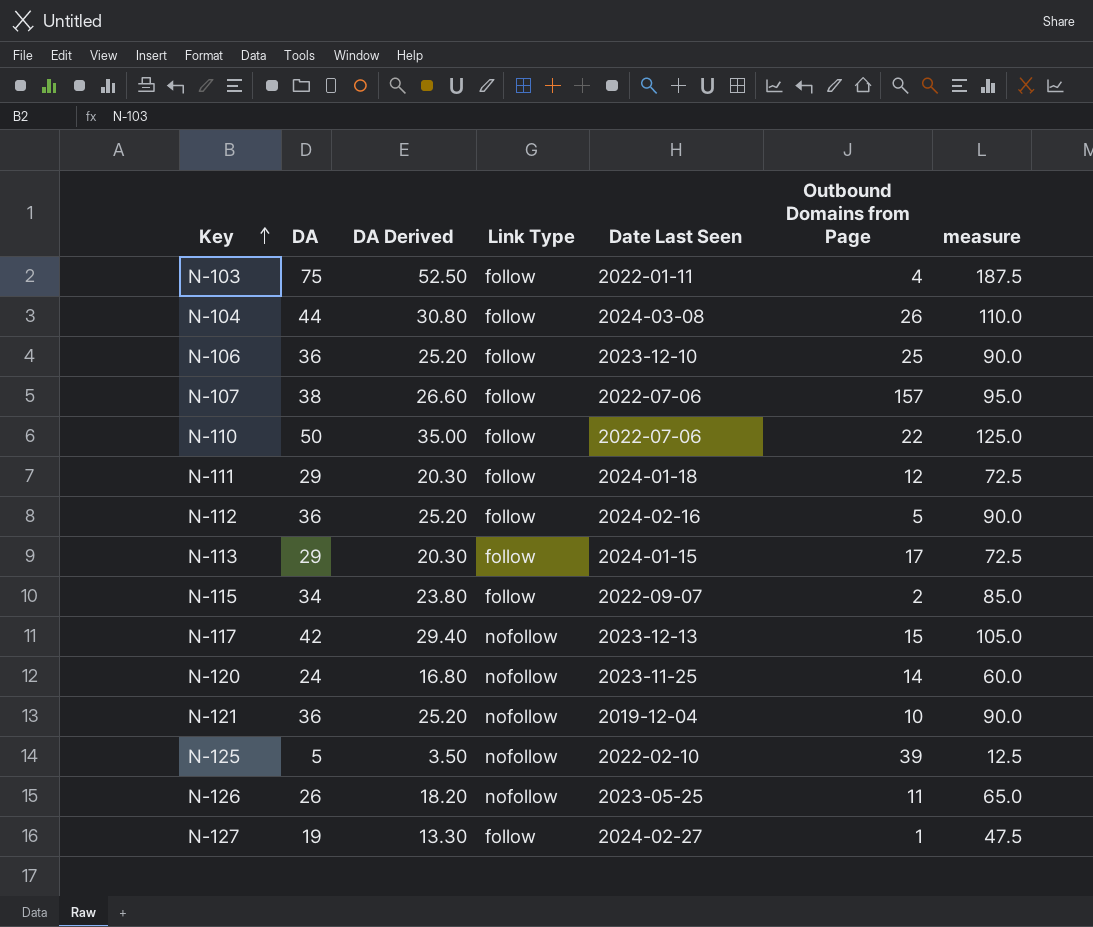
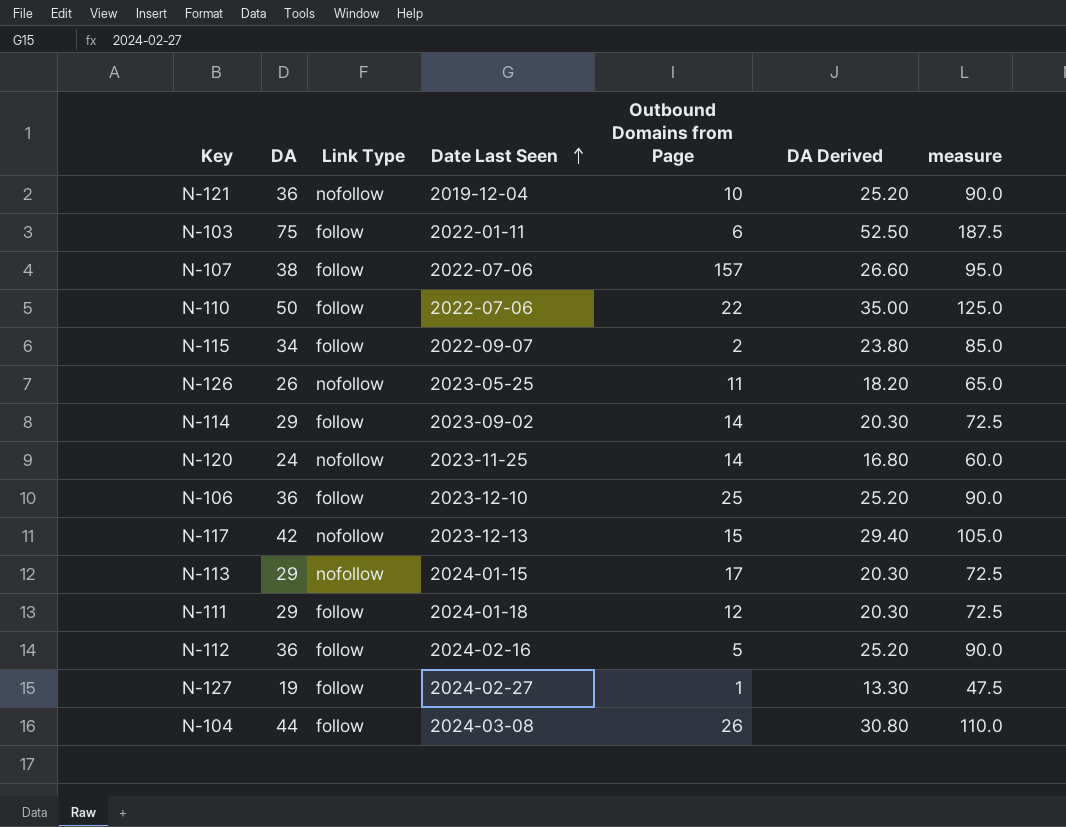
row order: Key ascending -> Date Last Seen ascending
column DA Derived | position: 3 -> 6
row N-125: 5 | 3.50 | nofollow | 2022-02-10 | 39 | 12.5 -> none
N-103 | Outbound Domains from Page: 4 -> 6
row N-114: none -> 29 | follow | 2023-09-02 | 14 | 20.30 | 72.5
N-113 | Link Type: follow -> nofollow

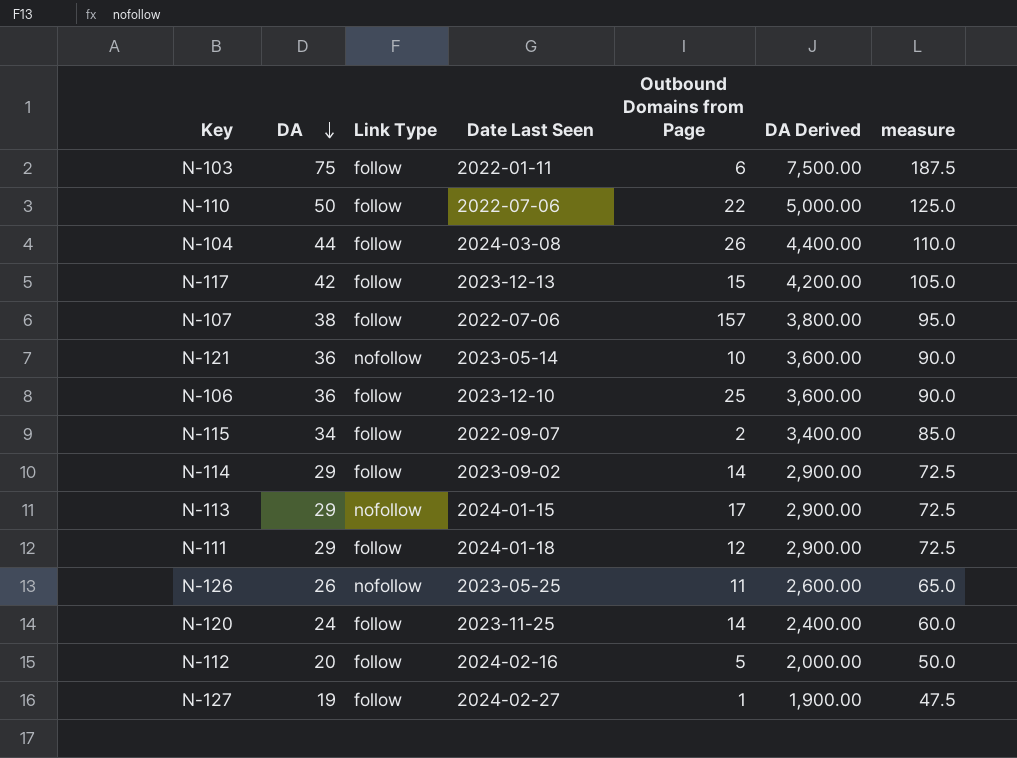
row order: Date Last Seen ascending -> DA descending
column DA Derived | formula: [DA] * 0.7 -> [DA] * 100
N-117 | Link Type: nofollow -> follow
N-121 | Date Last Seen: 2019-12-04 -> 2023-05-14
N-120 | Link Type: nofollow -> follow
N-112 | DA: 36 -> 20
N-112 | measure: 90.0 -> 50.0

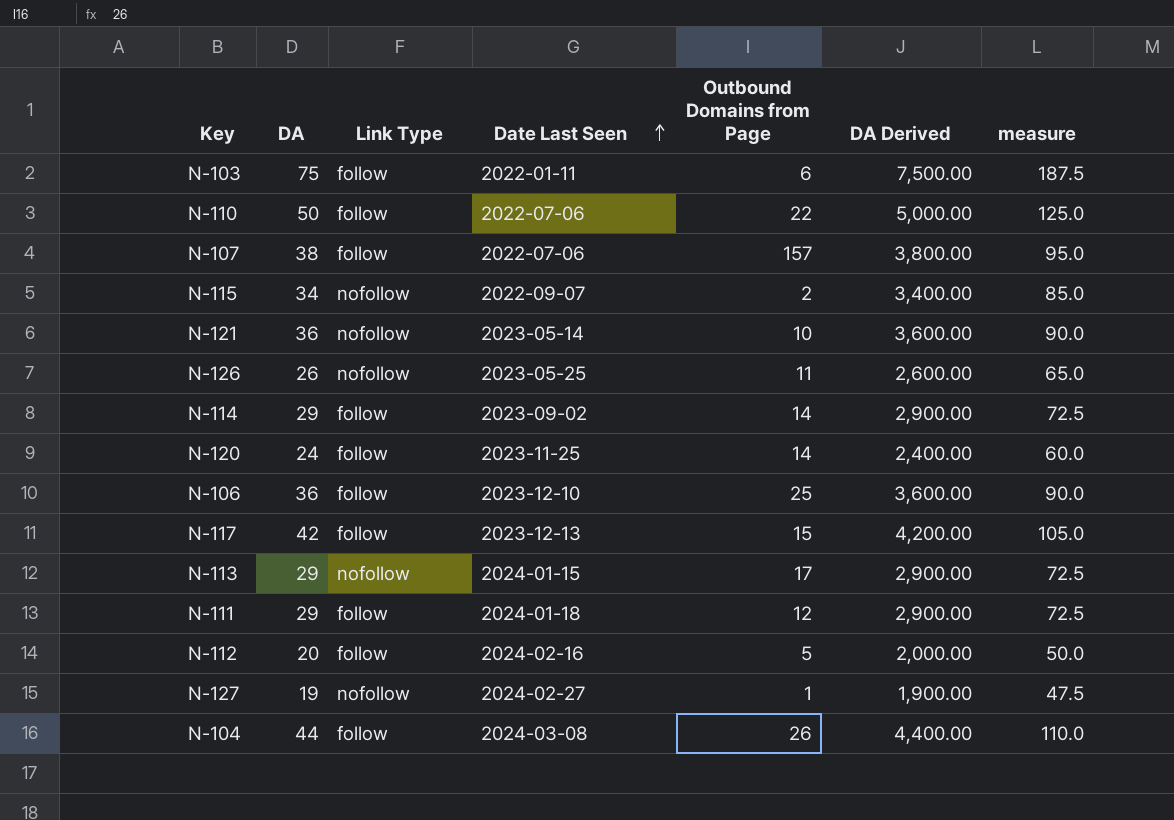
row order: DA descending -> Date Last Seen ascending
N-115 | Link Type: follow -> nofollow
N-127 | Link Type: follow -> nofollow

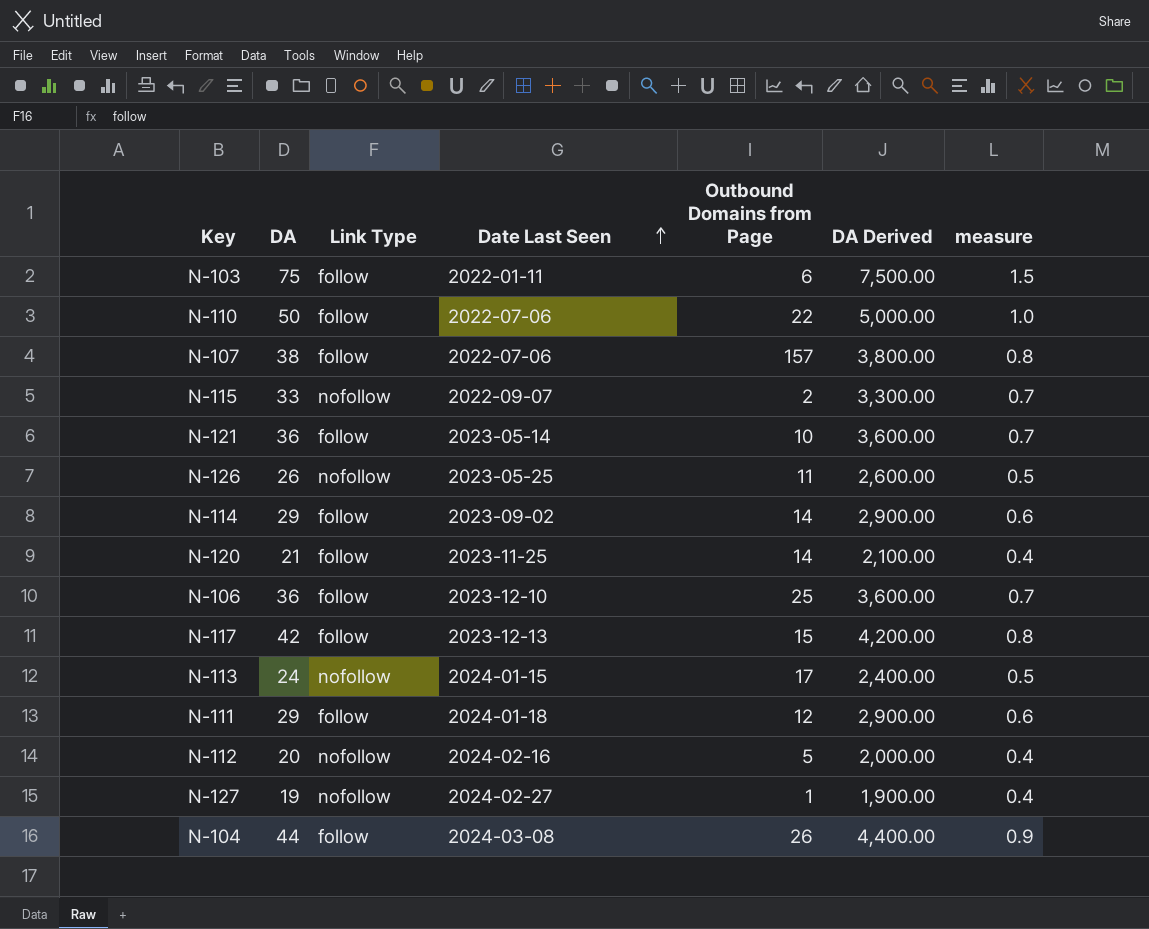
column measure | formula: [DA] * 2.5 -> [DA] * 0.02
N-115 | DA: 34 -> 33
N-115 | DA Derived: 3,400.00 -> 3,300.00
N-121 | Link Type: nofollow -> follow
N-120 | DA: 24 -> 21
N-120 | DA Derived: 2,400.00 -> 2,100.00
N-113 | DA: 29 -> 24
N-113 | DA Derived: 2,900.00 -> 2,400.00
N-112 | Link Type: follow -> nofollow

